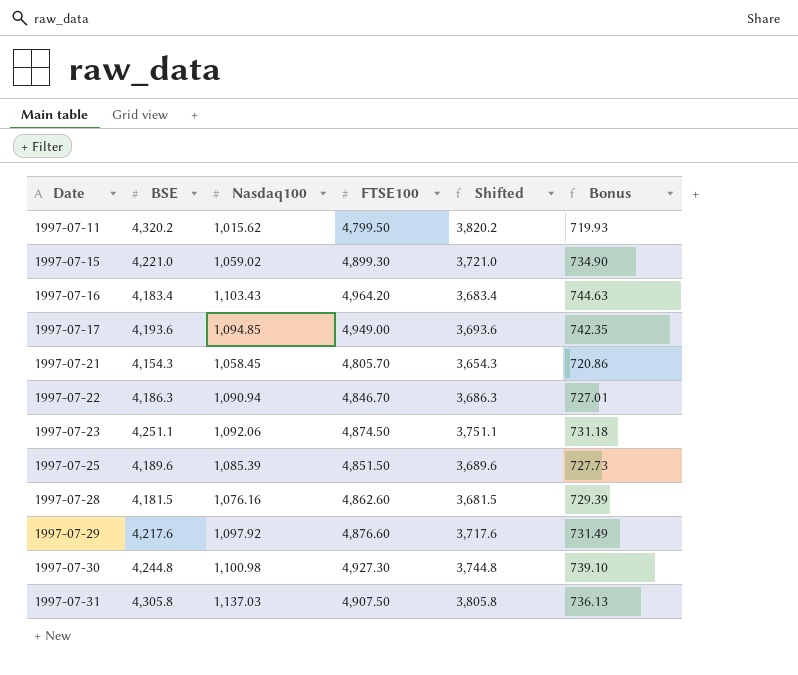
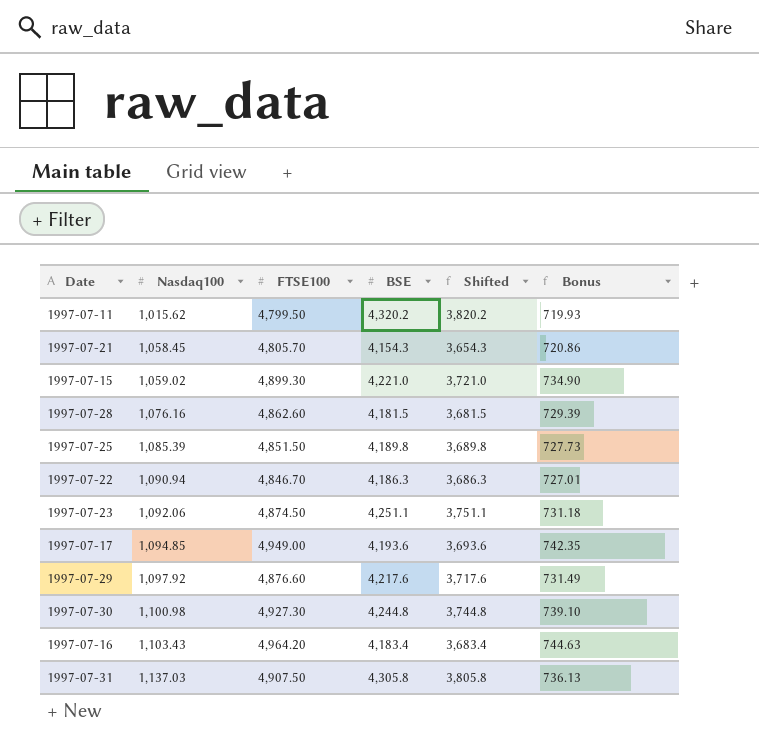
row order: Date ascending -> Nasdaq100 ascending
column BSE | position: 2 -> 4
1997-07-25 | BSE: 4,189.6 -> 4,189.8
1997-07-25 | Shifted: 3,689.6 -> 3,689.8

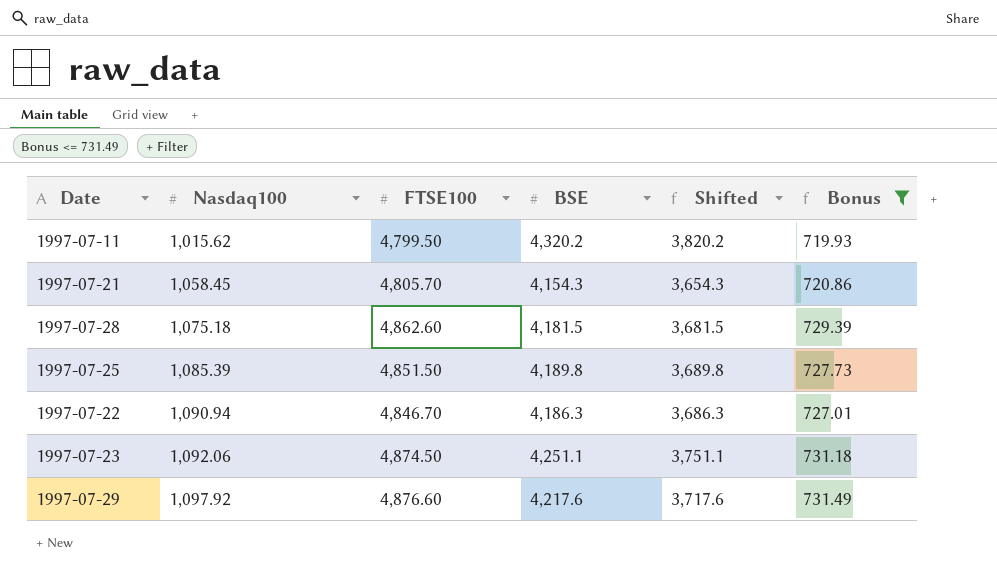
filter: none -> Bonus <= 731.49
1997-07-28 | Nasdaq100: 1,076.16 -> 1,075.18

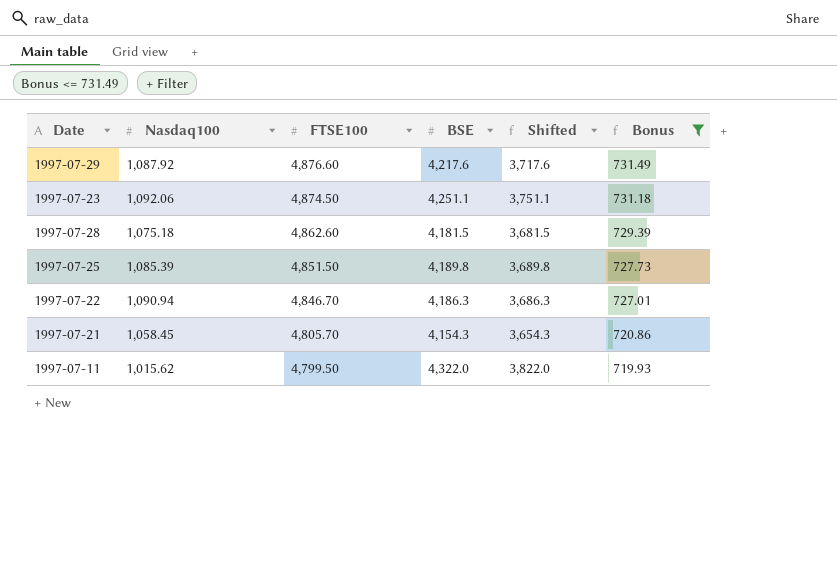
row order: Nasdaq100 ascending -> FTSE100 descending
1997-07-29 | Nasdaq100: 1,097.92 -> 1,087.92
1997-07-11 | BSE: 4,320.2 -> 4,322.0
1997-07-11 | Shifted: 3,820.2 -> 3,822.0

